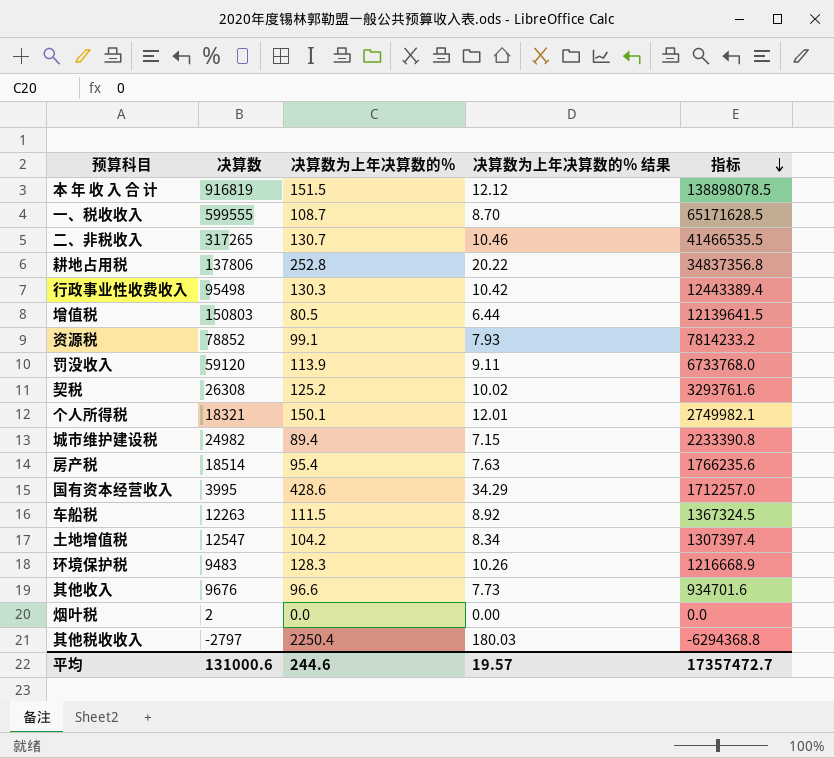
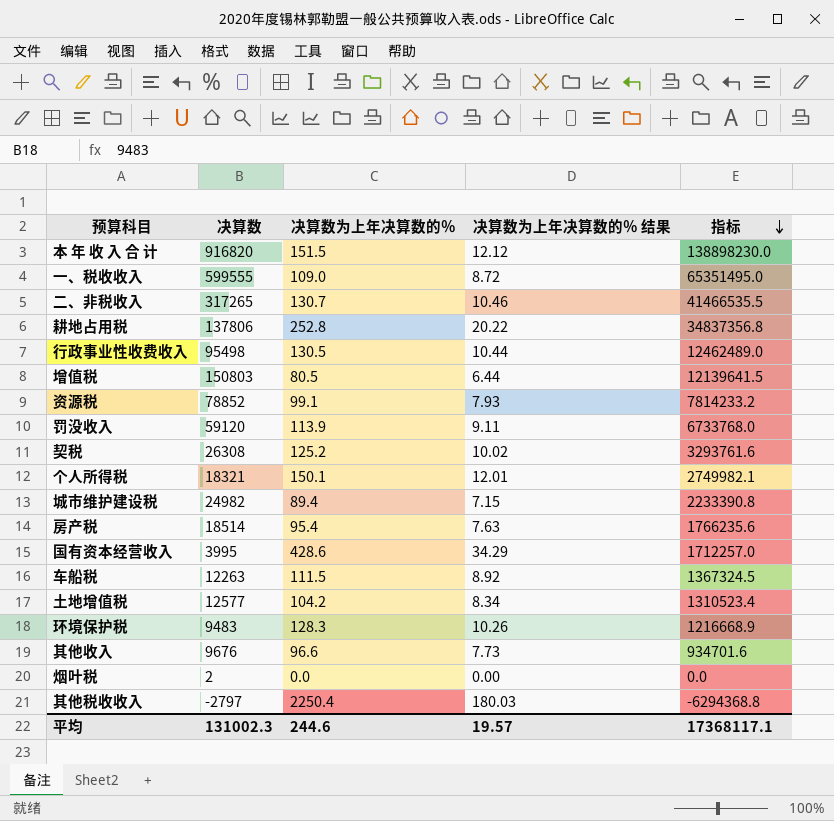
本 年 收 入 合 计 | 决算数: 916819 -> 916820
本 年 收 入 合 计 | 指标: 138898078.5 -> 138898230.0
一、税收收入 | 决算数为上年决算数的％: 108.7 -> 109.0
一、税收收入 | 决算数为上年决算数的％ 结果: 8.70 -> 8.72
一、税收收入 | 指标: 65171628.5 -> 65351495.0
行政事业性收费收入 | 决算数为上年决算数的％: 130.3 -> 130.5
行政事业性收费收入 | 决算数为上年决算数的％ 结果: 10.42 -> 10.44
行政事业性收费收入 | 指标: 12443389.4 -> 12462489.0
土地增值税 | 决算数: 12547 -> 12577
土地增值税 | 指标: 1307397.4 -> 1310523.4
平均 | 决算数: 131000.6 -> 131002.3
平均 | 指标: 17357472.7 -> 17368117.1

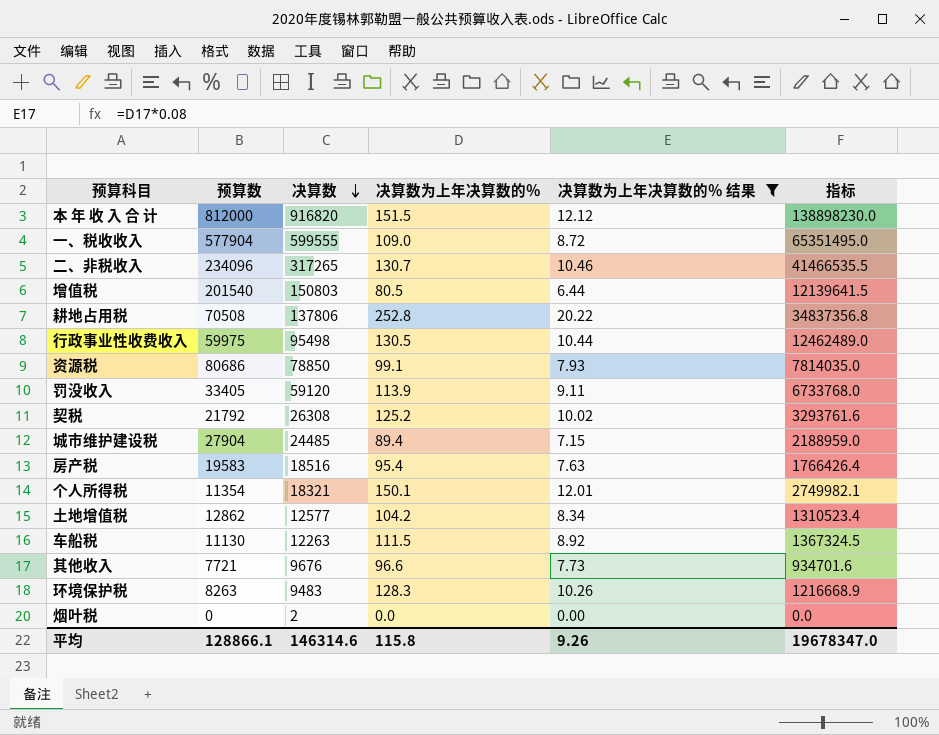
filter: none -> 决算数为上年决算数的％ 结果 <= 20.22
row order: 指标 descending -> 决算数 descending
column 预算数 | position: none -> 2
资源税 | 决算数: 78852 -> 78850
资源税 | 指标: 7814233.2 -> 7814035.0
城市维护建设税 | 决算数: 24982 -> 24485
城市维护建设税 | 指标: 2233390.8 -> 2188959.0
房产税 | 决算数: 18514 -> 18516
房产税 | 指标: 1766235.6 -> 1766426.4
平均 | 决算数: 131002.3 -> 146314.6
平均 | 决算数为上年决算数的％: 244.6 -> 115.8
平均 | 决算数为上年决算数的％ 结果: 19.57 -> 9.26
平均 | 指标: 17368117.1 -> 19678347.0

